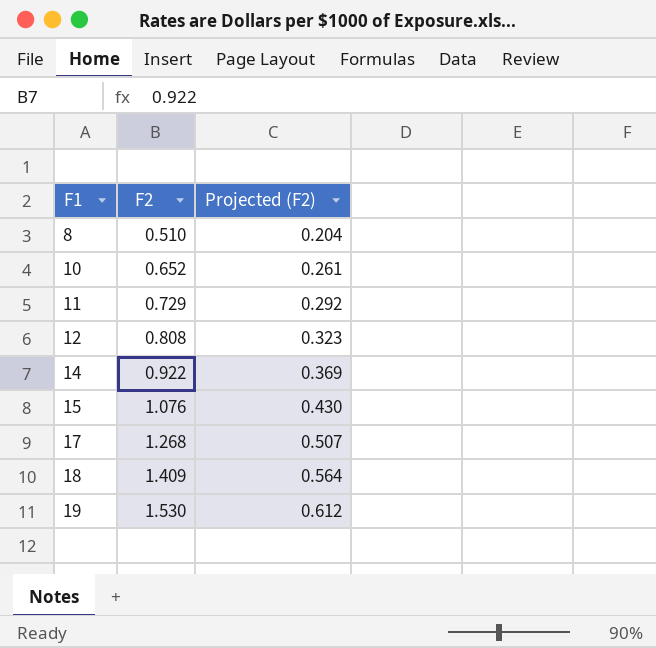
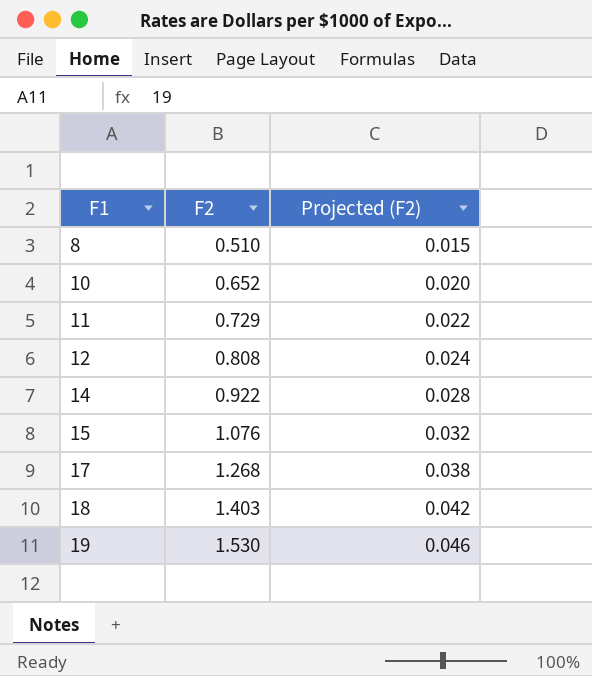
column Projected (F2) | formula: [F2] * 0.4 -> [F2] * 0.03
18 | F2: 1.409 -> 1.403

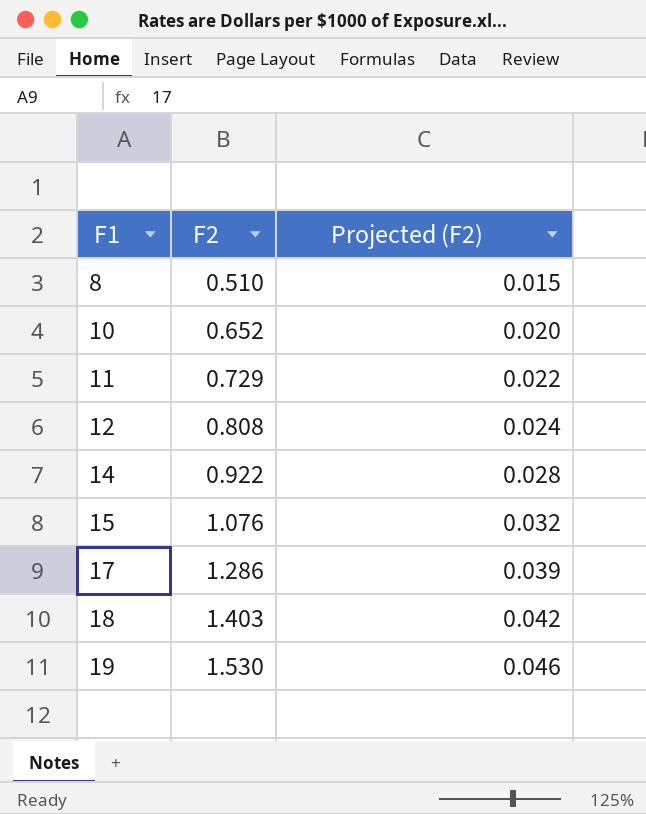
17 | F2: 1.268 -> 1.286
17 | Projected (F2): 0.038 -> 0.039

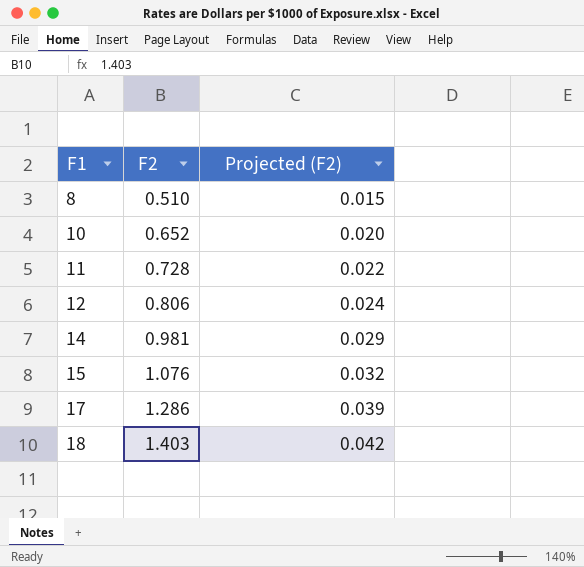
row 19: 1.530 | 0.046 -> none
11 | F2: 0.729 -> 0.728
12 | F2: 0.808 -> 0.806
14 | F2: 0.922 -> 0.981
14 | Projected (F2): 0.028 -> 0.029

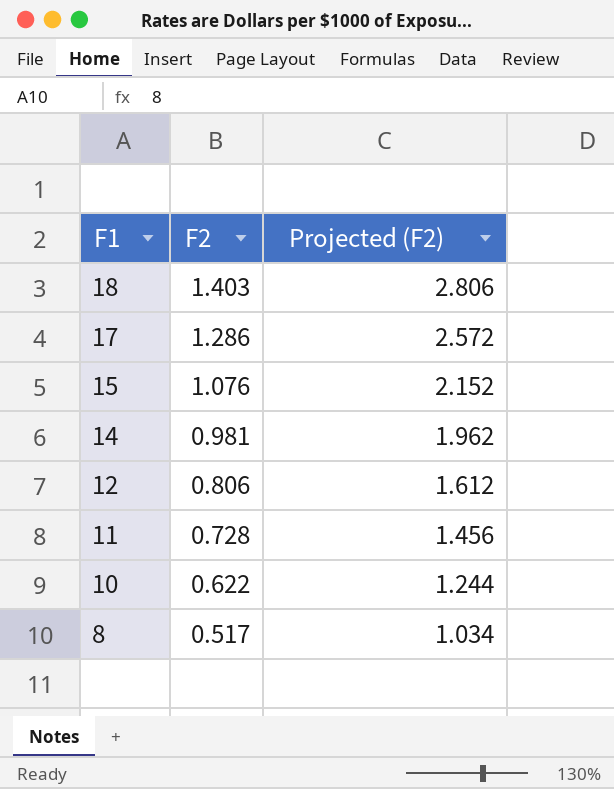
row order: F1 ascending -> F1 descending
column Projected (F2) | formula: [F2] * 0.03 -> [F2] * 2
10 | F2: 0.652 -> 0.622
8 | F2: 0.510 -> 0.517

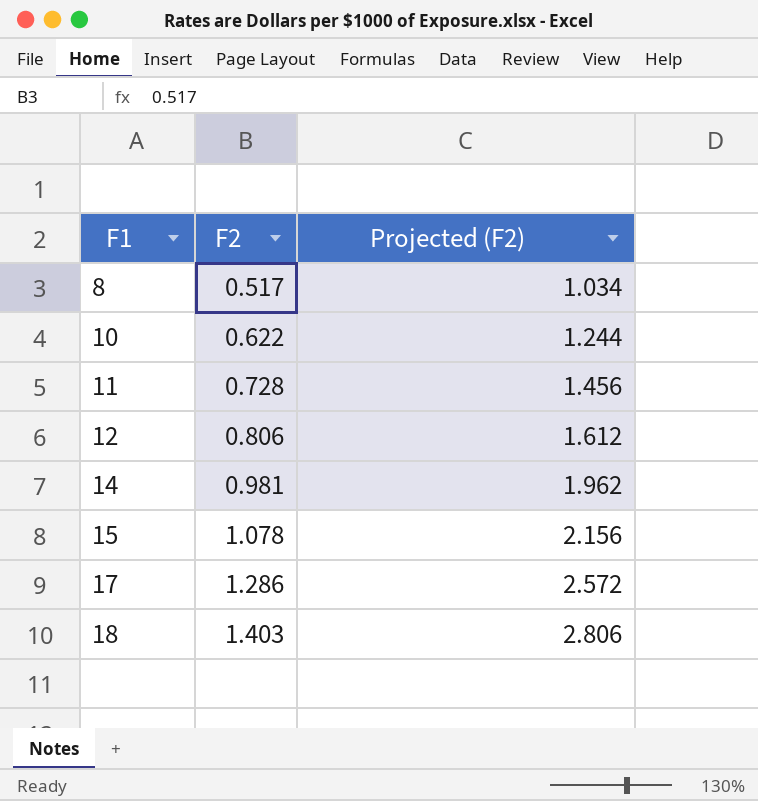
row order: F1 descending -> F1 ascending
15 | F2: 1.076 -> 1.078
15 | Projected (F2): 2.152 -> 2.156

